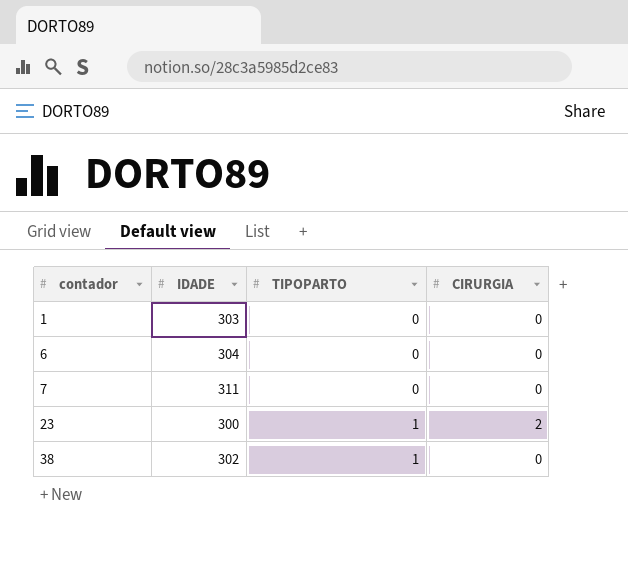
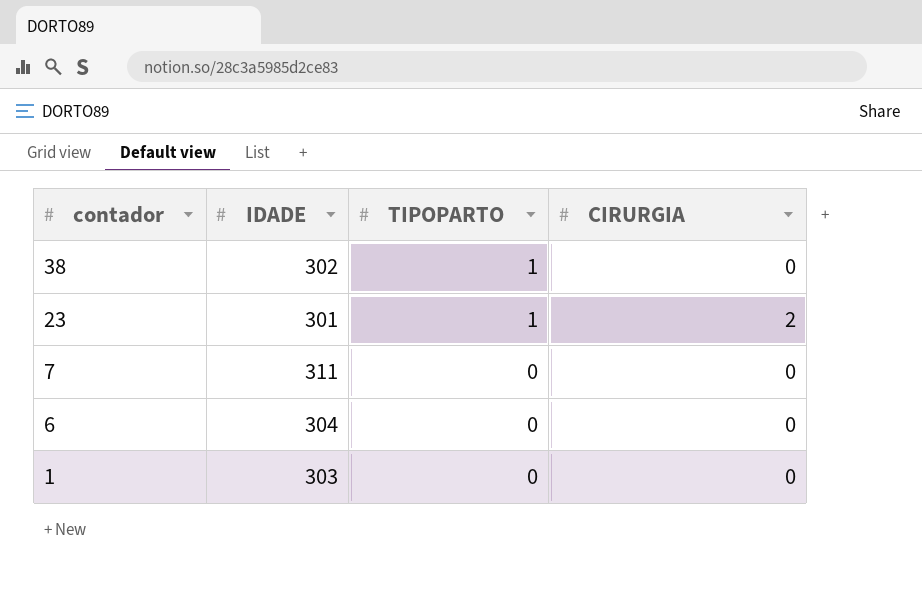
row order: contador ascending -> contador descending
23 | IDADE: 300 -> 301

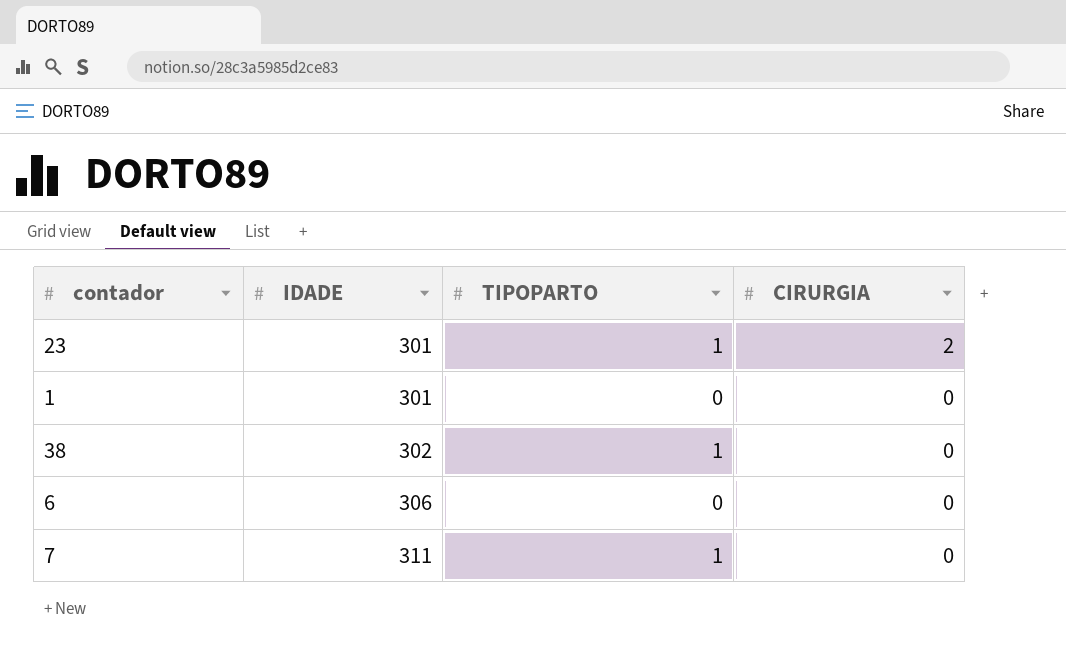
row order: contador descending -> IDADE ascending
1 | IDADE: 303 -> 301
6 | IDADE: 304 -> 306
7 | TIPOPARTO: 0 -> 1

